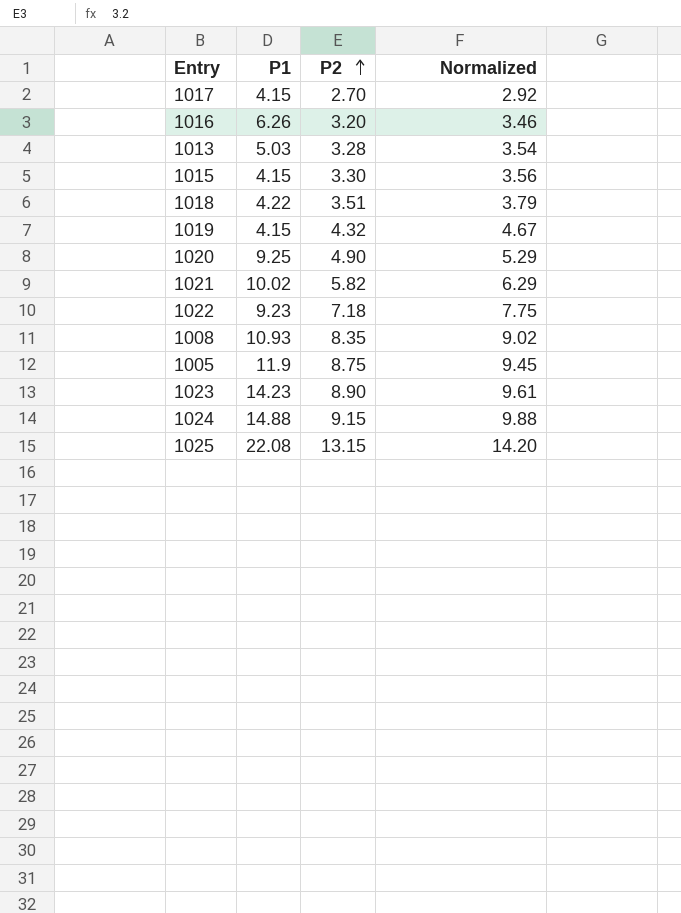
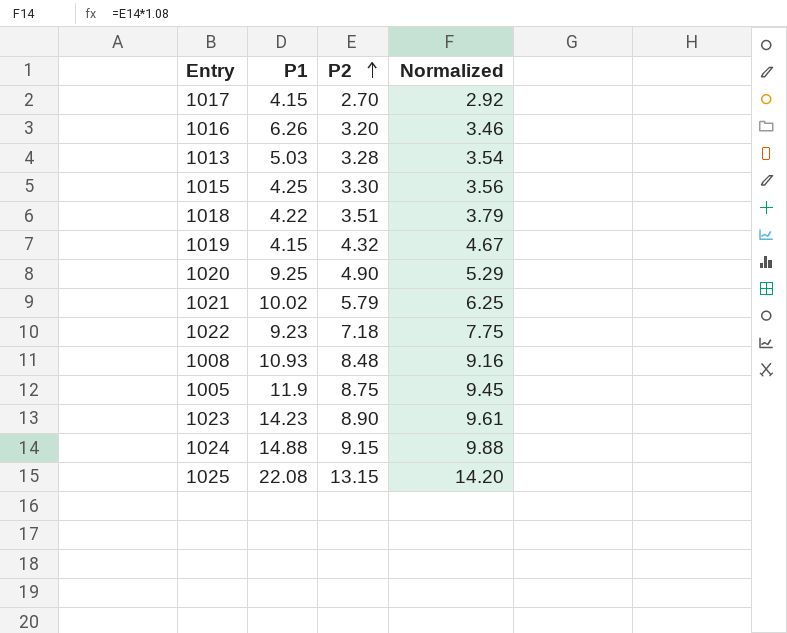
1015 | P1: 4.15 -> 4.25
1021 | P2: 5.82 -> 5.79
1021 | Normalized: 6.29 -> 6.25
1008 | P2: 8.35 -> 8.48
1008 | Normalized: 9.02 -> 9.16

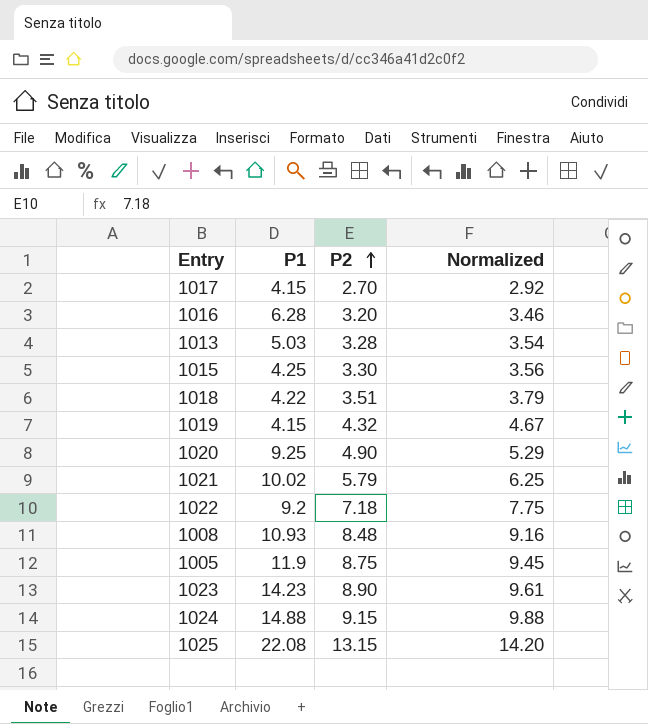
1016 | P1: 6.26 -> 6.28
1022 | P1: 9.23 -> 9.2

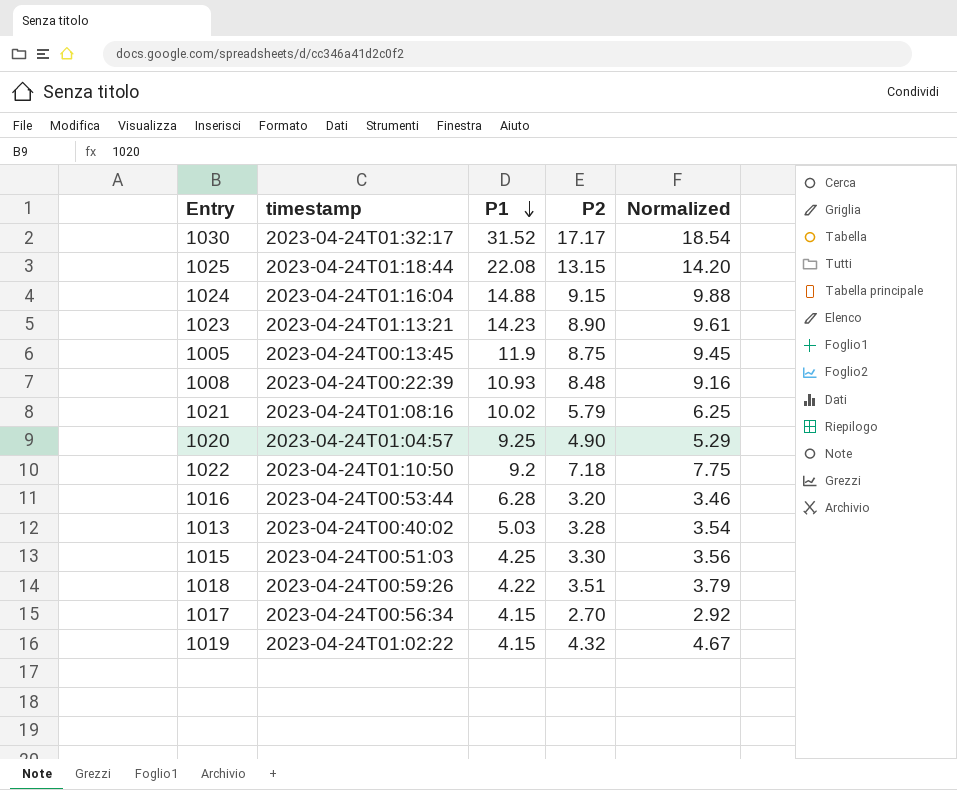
row order: P2 ascending -> P1 descending
column timestamp | position: none -> 2
row 1030: none -> 2023-04-24T01:32:17 | 31.52 | 17.17 | 18.54

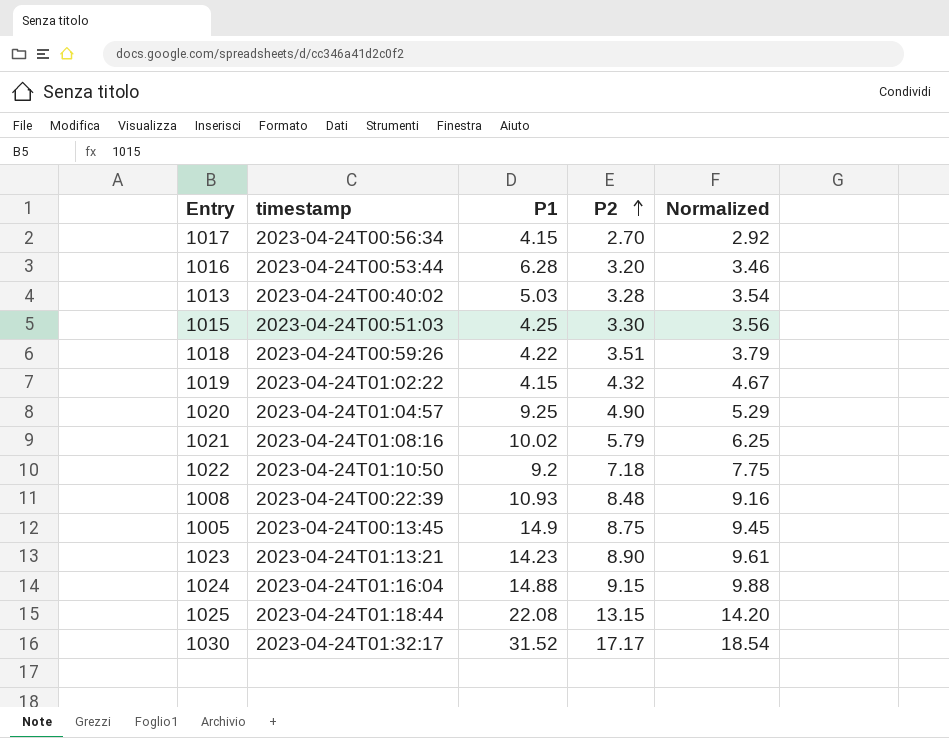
row order: P1 descending -> P2 ascending
1005 | P1: 11.9 -> 14.9

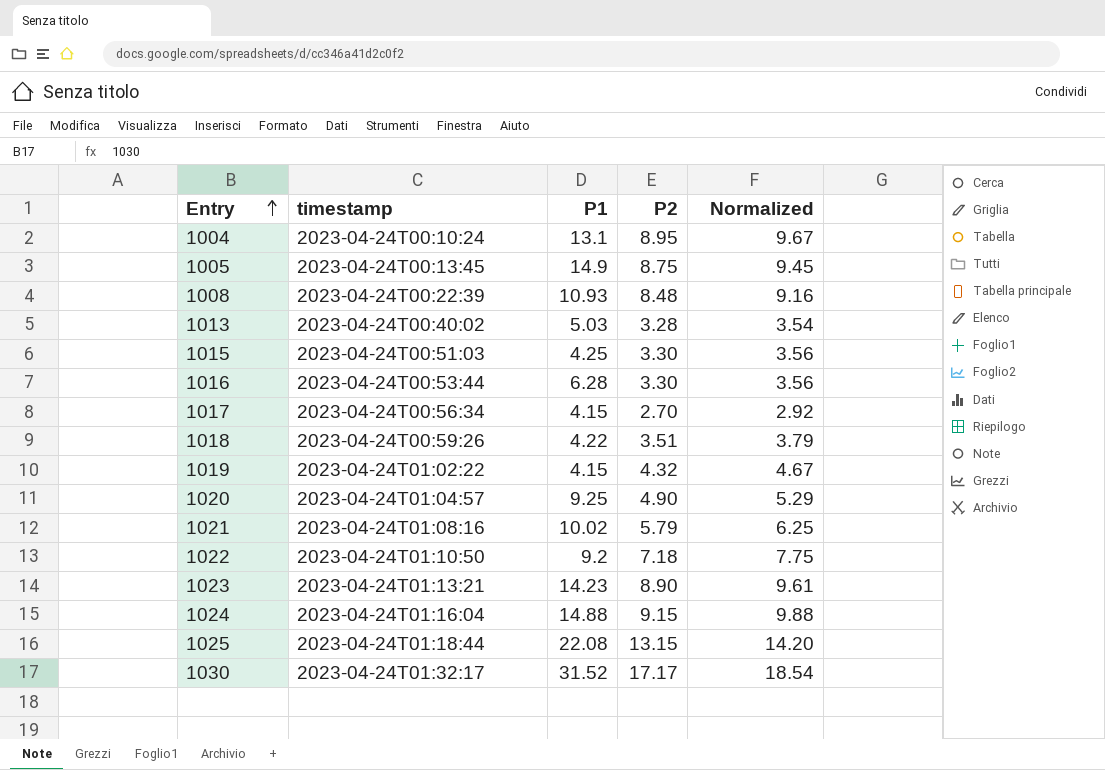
row order: P2 ascending -> Entry ascending
row 1004: none -> 2023-04-24T00:10:24 | 13.1 | 8.95 | 9.67
1016 | P2: 3.20 -> 3.30
1016 | Normalized: 3.46 -> 3.56

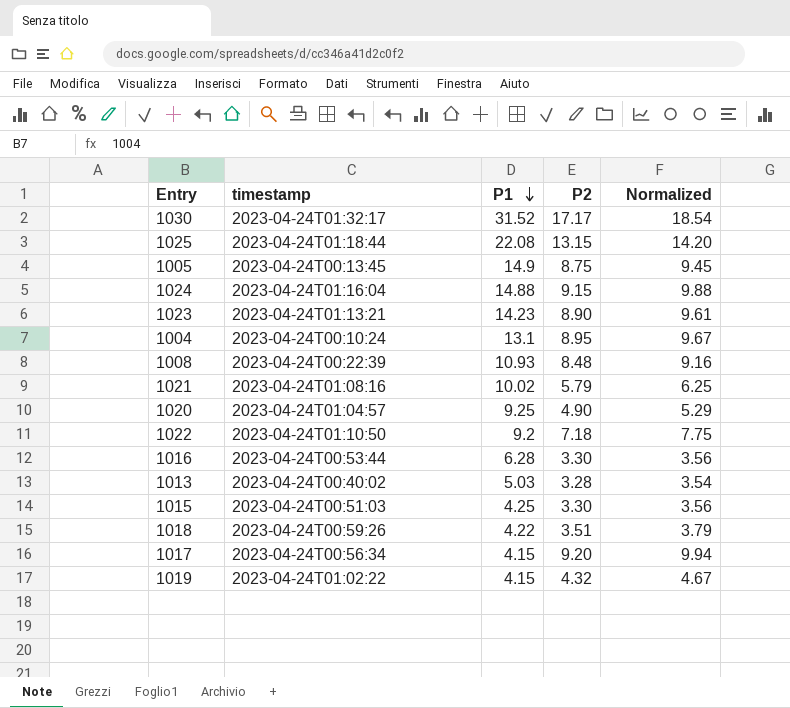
row order: Entry ascending -> P1 descending
1017 | P2: 2.70 -> 9.20
1017 | Normalized: 2.92 -> 9.94

